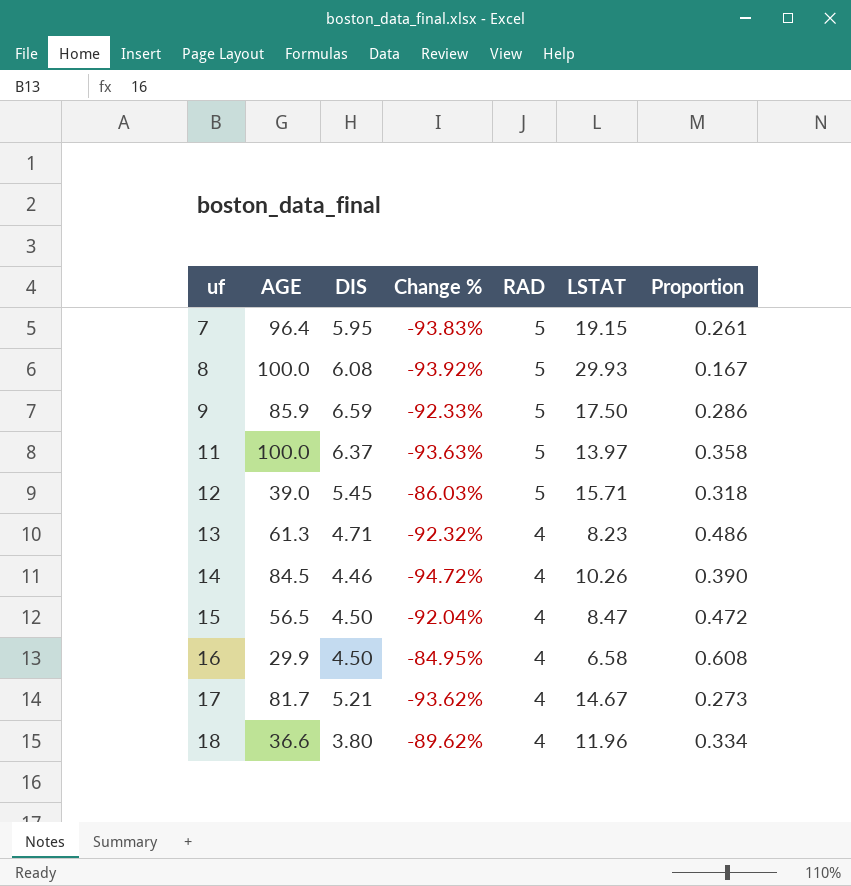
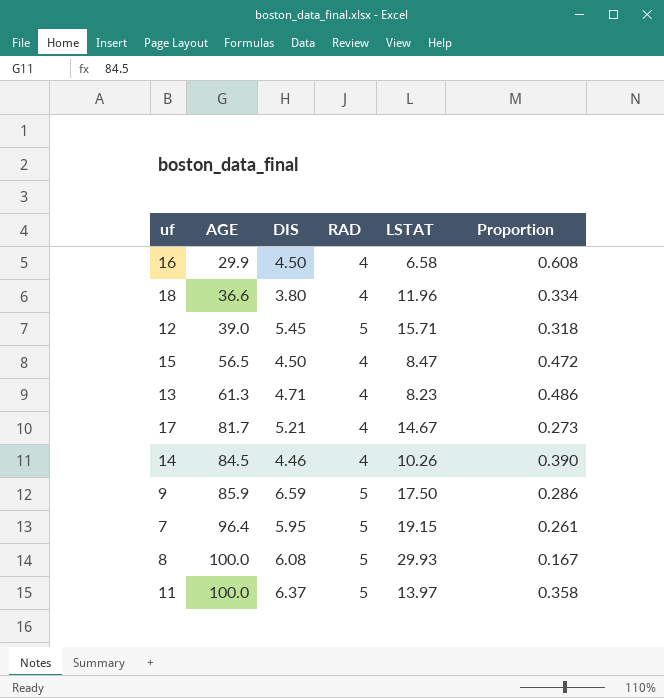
row order: uf ascending -> AGE ascending
column Change % | formula: ([DIS] - [AGE]) / [AGE] -> none

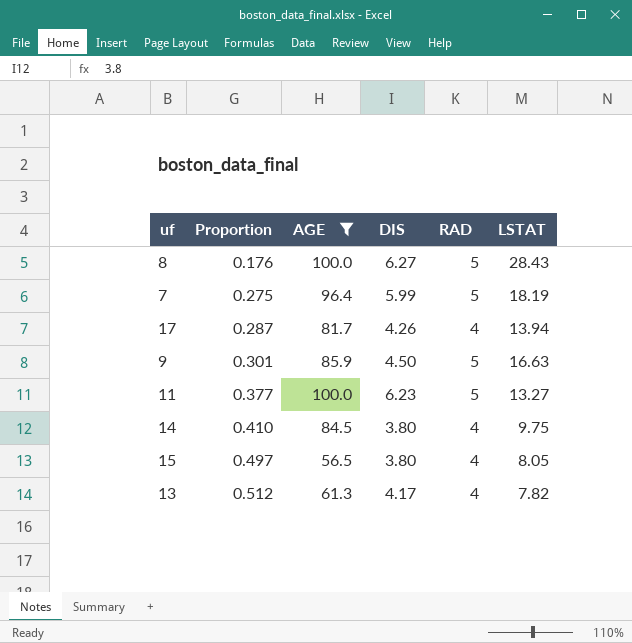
filter: none -> AGE >= 56.5
row order: AGE ascending -> Proportion ascending
column Proportion | position: 6 -> 2
8 | Proportion: 0.167 -> 0.176
8 | DIS: 6.08 -> 6.27
8 | LSTAT: 29.93 -> 28.43
7 | Proportion: 0.261 -> 0.275
7 | DIS: 5.95 -> 5.99
7 | LSTAT: 19.15 -> 18.19
17 | Proportion: 0.273 -> 0.287
17 | DIS: 5.21 -> 4.26
17 | LSTAT: 14.67 -> 13.94
9 | Proportion: 0.286 -> 0.301
9 | DIS: 6.59 -> 4.50
9 | LSTAT: 17.50 -> 16.63
11 | Proportion: 0.358 -> 0.377
11 | DIS: 6.37 -> 6.23
11 | LSTAT: 13.97 -> 13.27
14 | Proportion: 0.390 -> 0.410
14 | DIS: 4.46 -> 3.80
14 | LSTAT: 10.26 -> 9.75
15 | Proportion: 0.472 -> 0.497
15 | DIS: 4.50 -> 3.80
15 | LSTAT: 8.47 -> 8.05
13 | Proportion: 0.486 -> 0.512
13 | DIS: 4.71 -> 4.17
13 | LSTAT: 8.23 -> 7.82

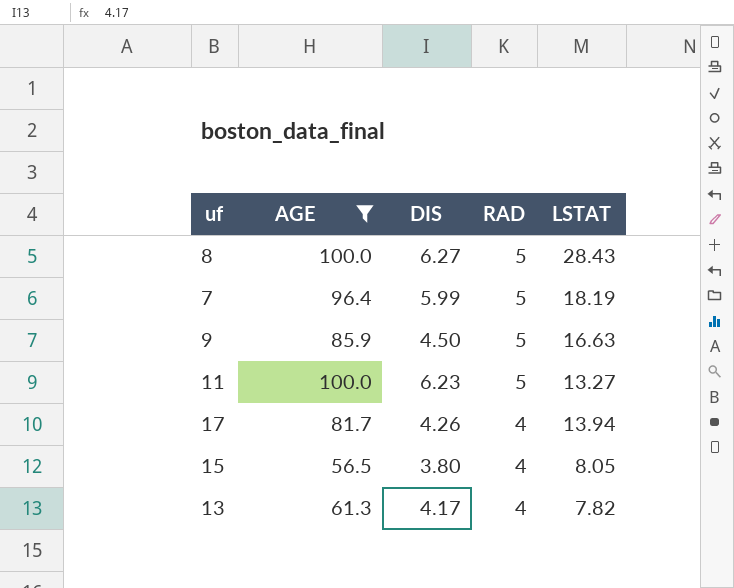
row order: Proportion ascending -> RAD descending
column Proportion | formula: [RAD] / [LSTAT] -> none
row 14: 0.410 | 84.5 | 3.80 | 4 | 9.75 -> none

